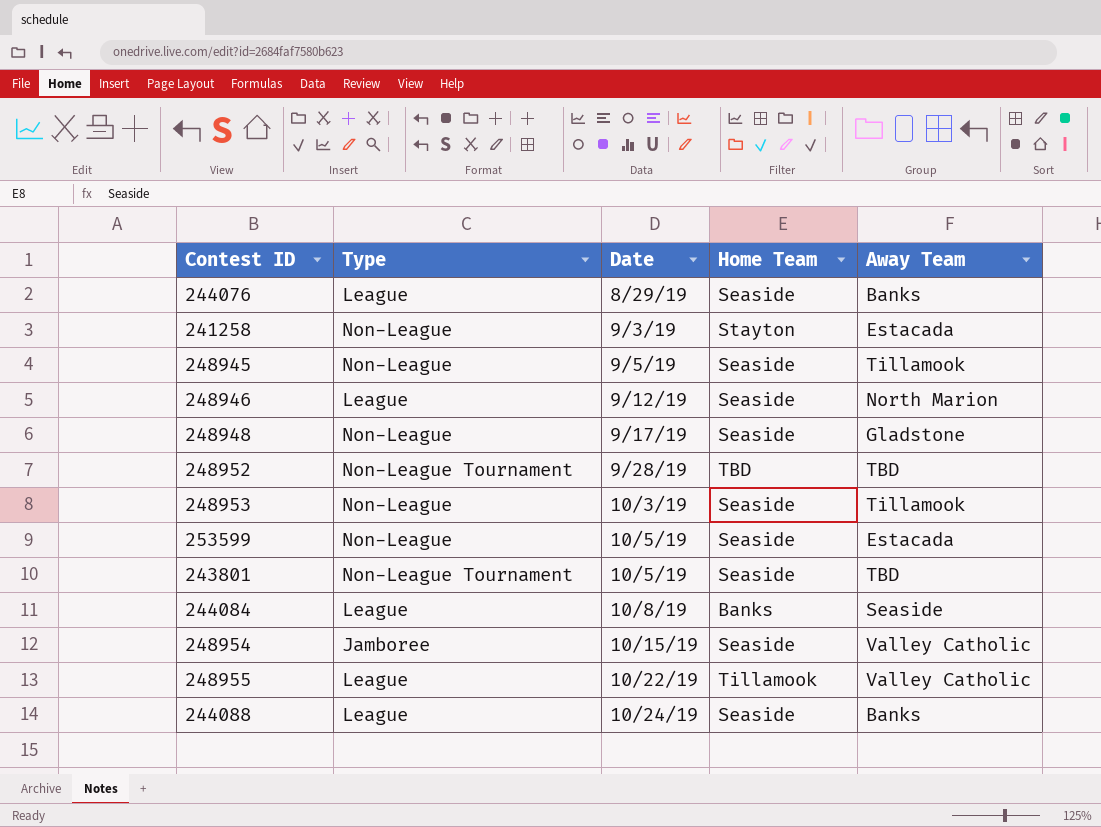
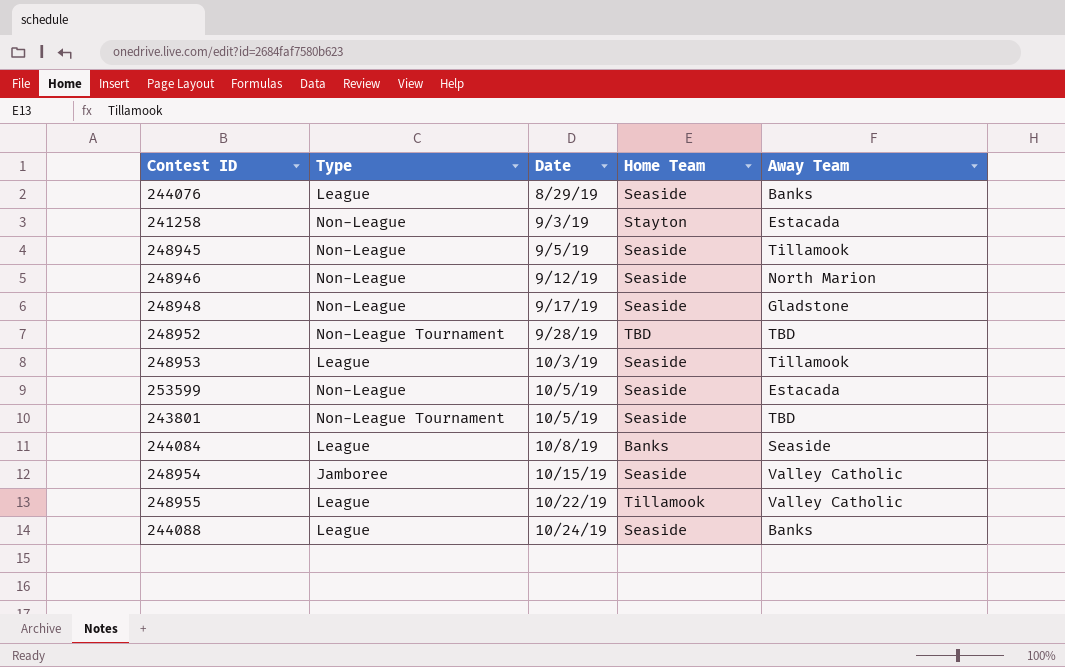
248946 | Type: League -> Non-League
248953 | Type: Non-League -> League

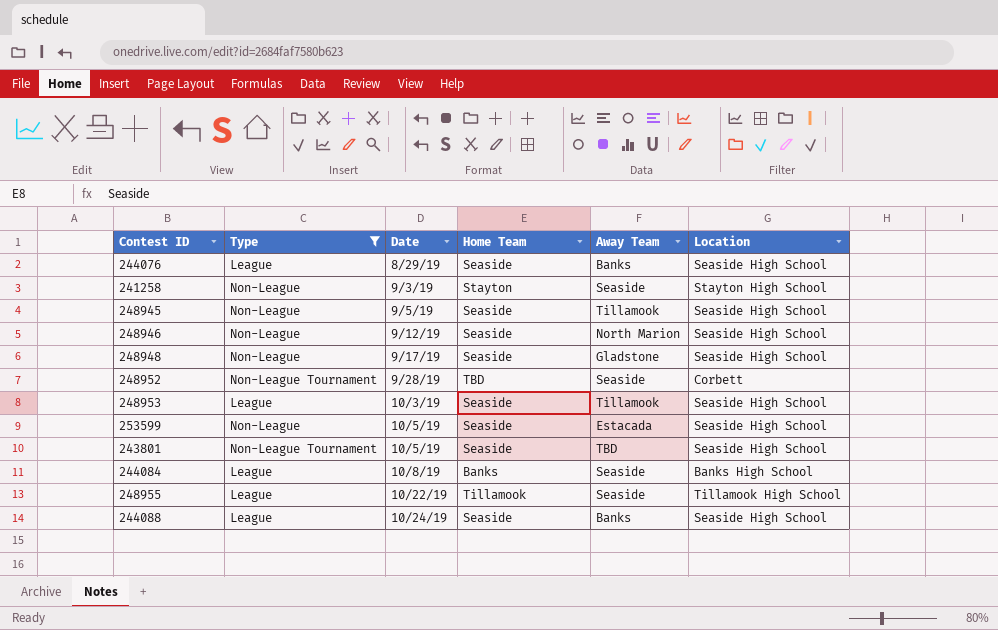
filter: none -> Type != Jamboree
column Location | position: none -> 6
241258 | Away Team: Estacada -> Seaside
248952 | Away Team: TBD -> Seaside
248955 | Away Team: Valley Catholic -> Seaside

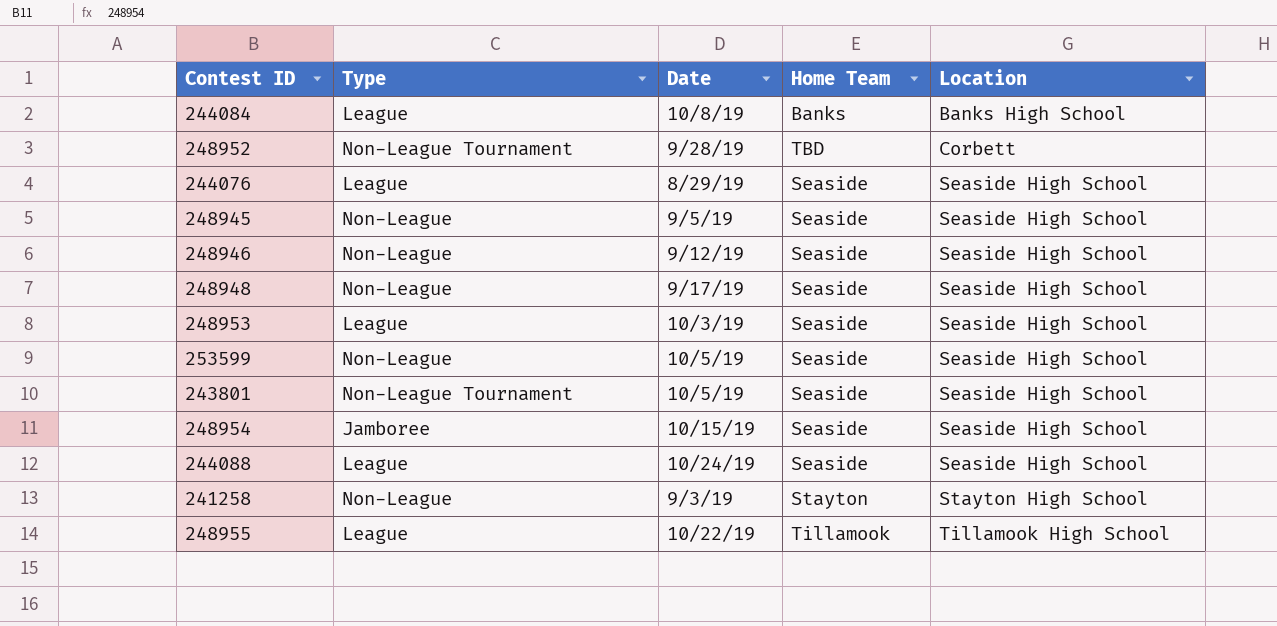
filter: Type != Jamboree -> none
row order: Date ascending -> Location ascending
column Away Team | position: 5 -> none

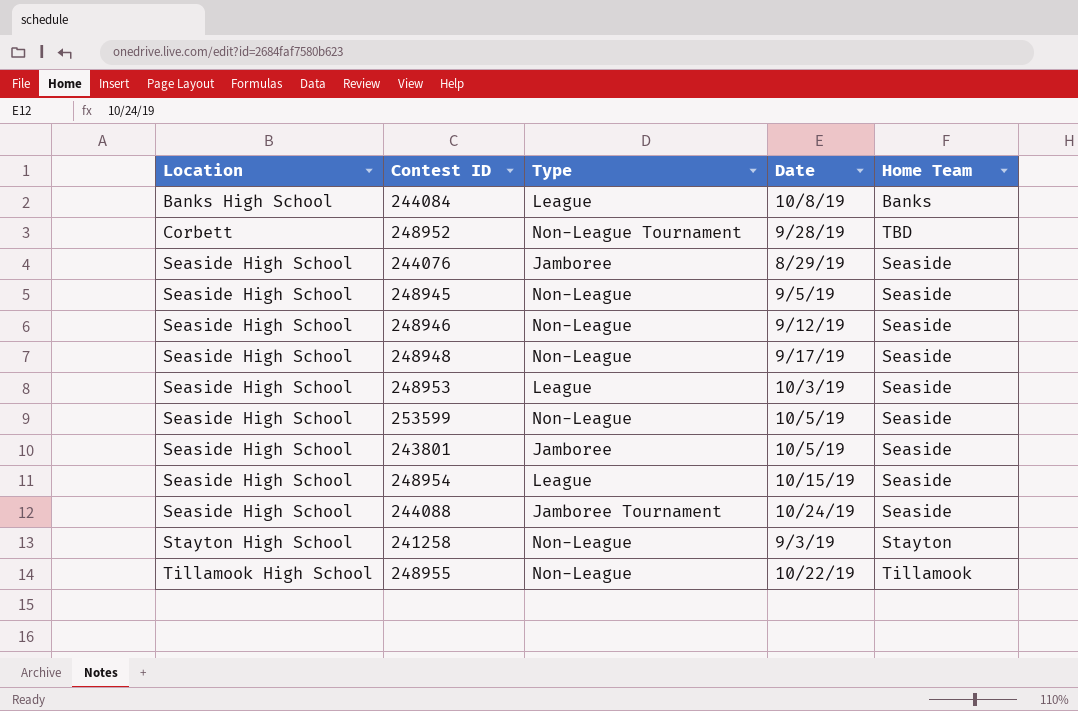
column Location | position: 5 -> 1
244076 | Type: League -> Jamboree
243801 | Type: Non-League Tournament -> Jamboree
248954 | Type: Jamboree -> League
244088 | Type: League -> Jamboree Tournament
248955 | Type: League -> Non-League

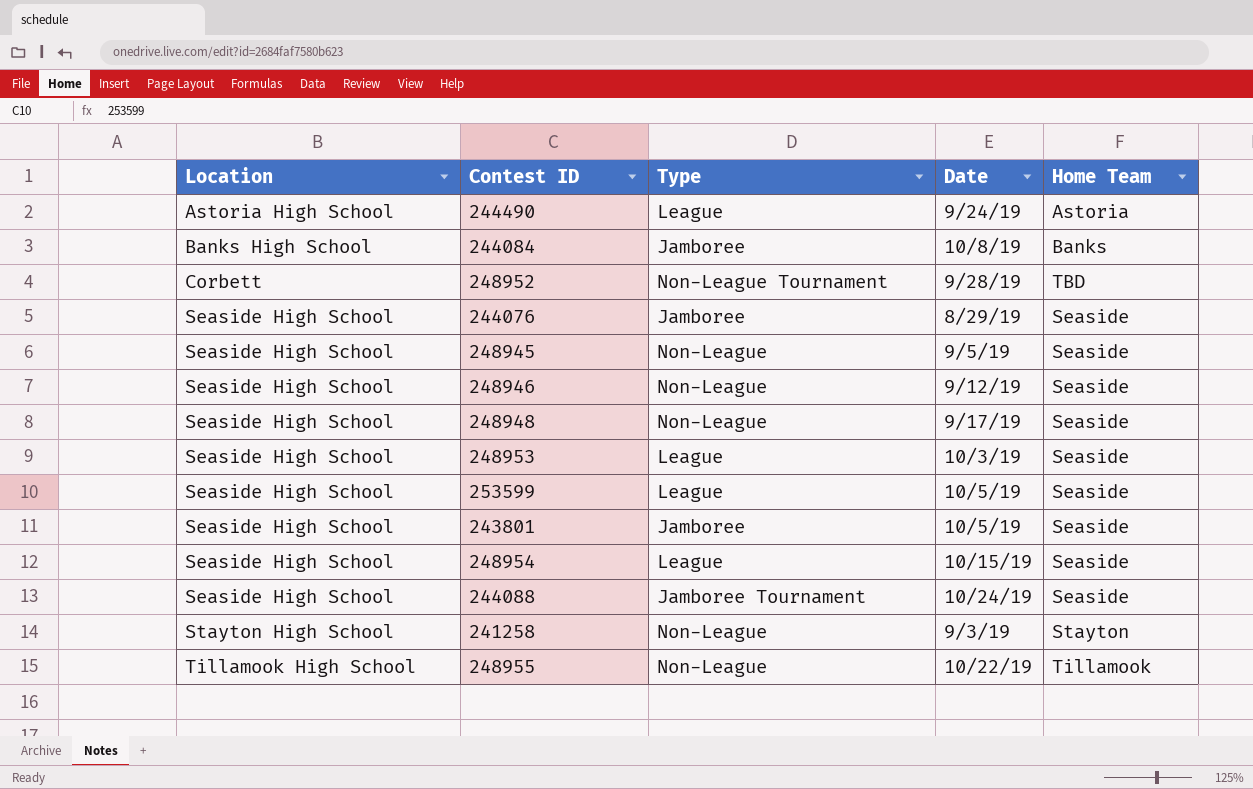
row 244490: none -> Astoria High School | League | 9/24/19 | Astoria
244084 | Type: League -> Jamboree
253599 | Type: Non-League -> League

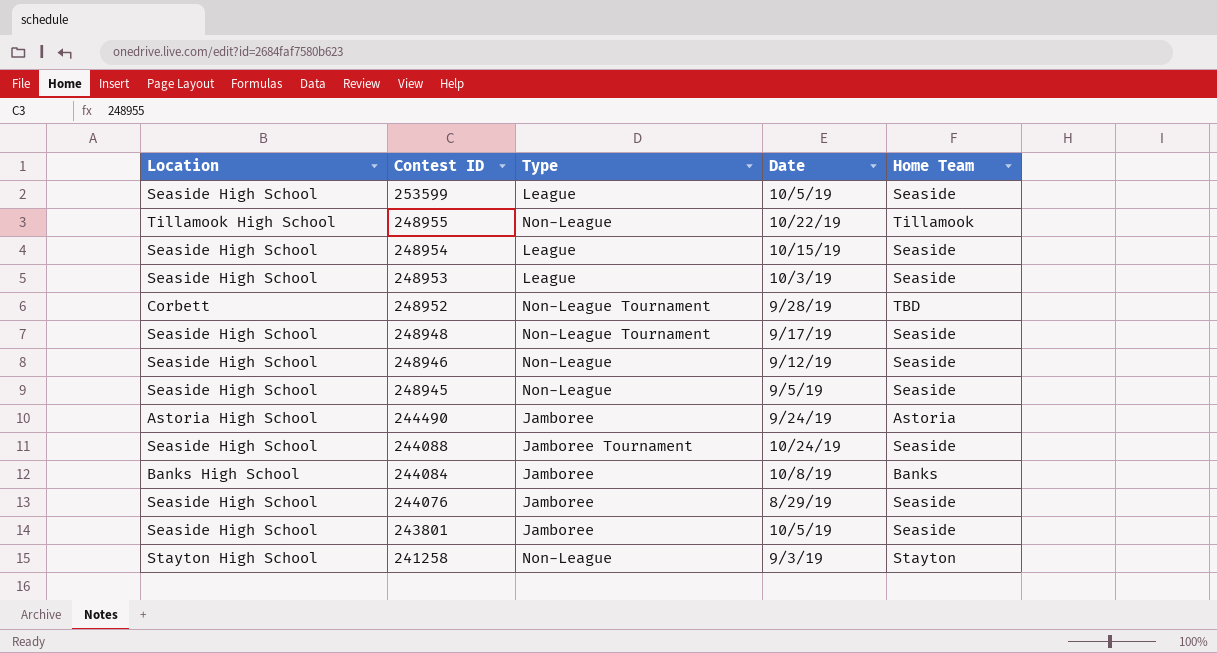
row order: Location ascending -> Contest ID descending
248948 | Type: Non-League -> Non-League Tournament
244490 | Type: League -> Jamboree

